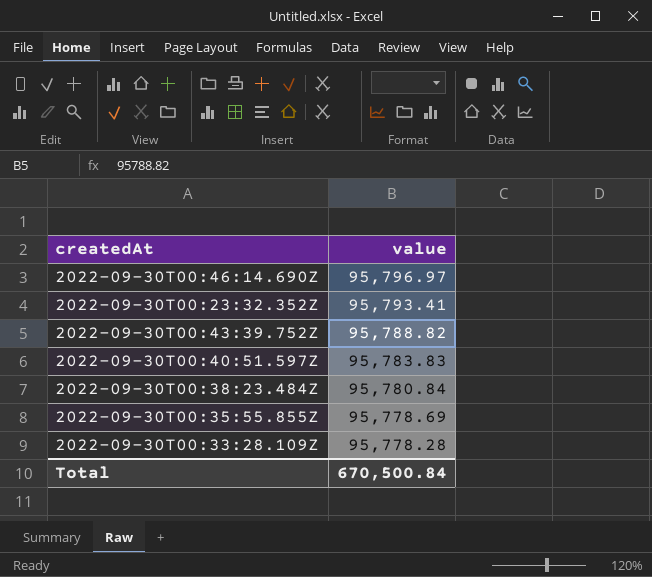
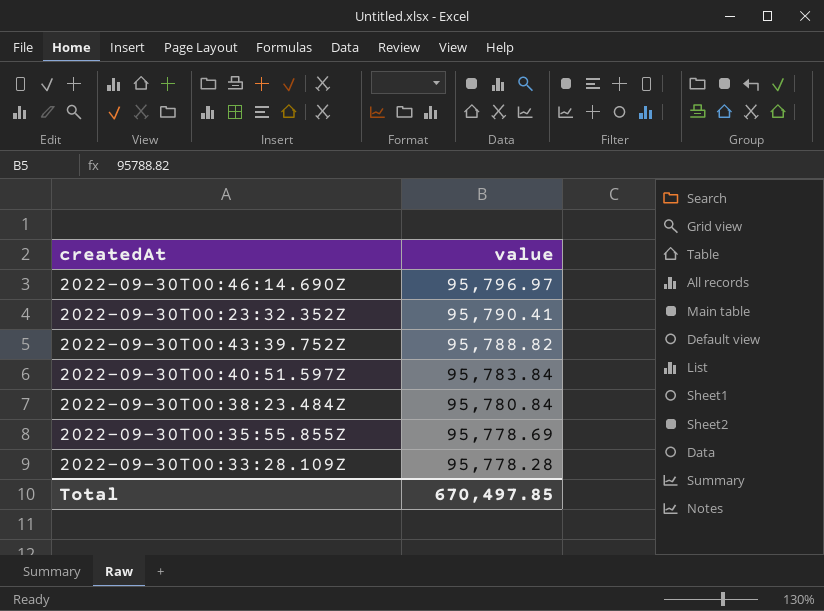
2022-09-30T00:23:32.352Z | value: 95,793.41 -> 95,790.41
2022-09-30T00:40:51.597Z | value: 95,783.83 -> 95,783.84
Total | value: 670,500.84 -> 670,497.85

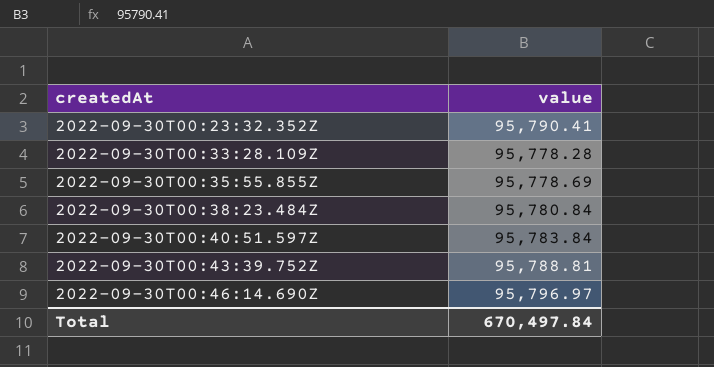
row order: value descending -> createdAt ascending
2022-09-30T00:43:39.752Z | value: 95,788.82 -> 95,788.81
Total | value: 670,497.85 -> 670,497.84

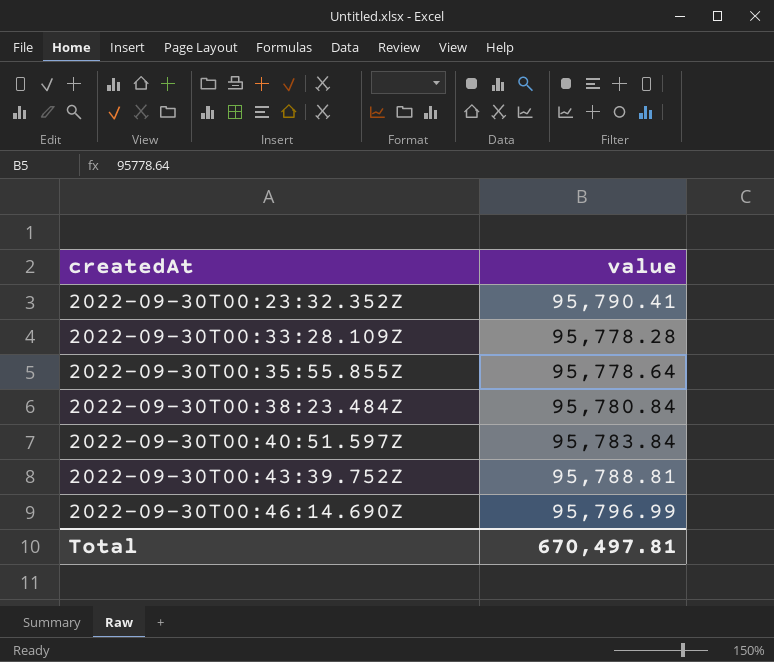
2022-09-30T00:35:55.855Z | value: 95,778.69 -> 95,778.64
2022-09-30T00:46:14.690Z | value: 95,796.97 -> 95,796.99
Total | value: 670,497.84 -> 670,497.81

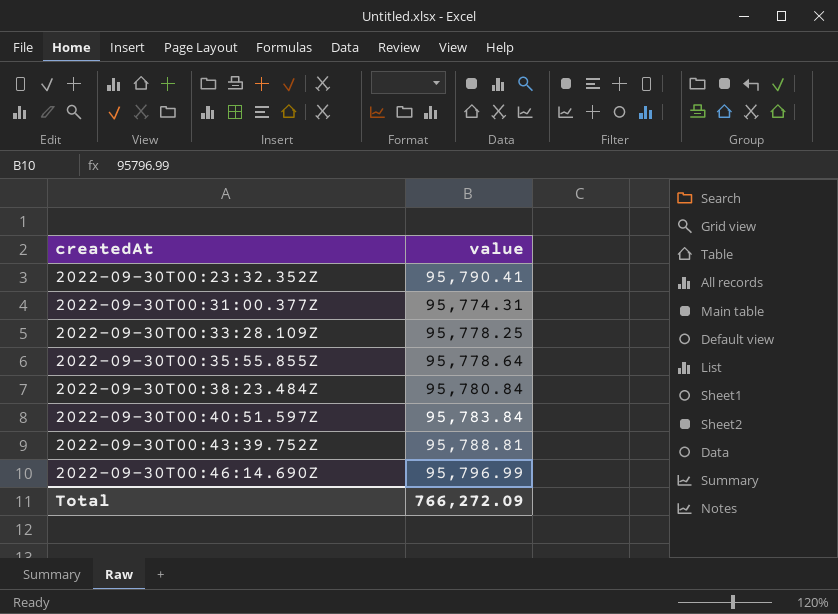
row 2022-09-30T00:31:00.377Z: none -> 95,774.31
2022-09-30T00:33:28.109Z | value: 95,778.28 -> 95,778.25
Total | value: 670,497.81 -> 766,272.09

